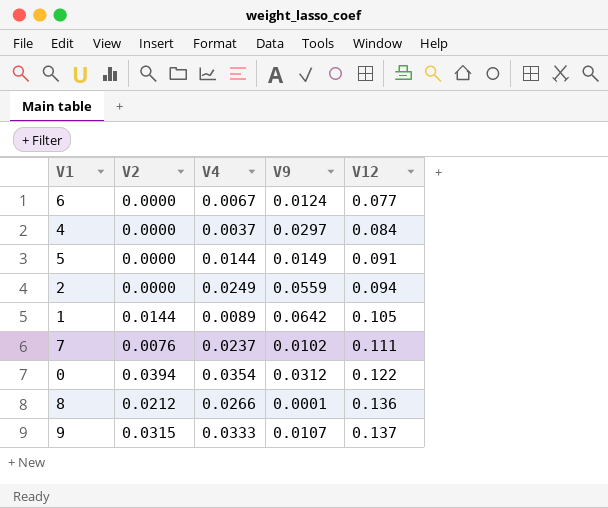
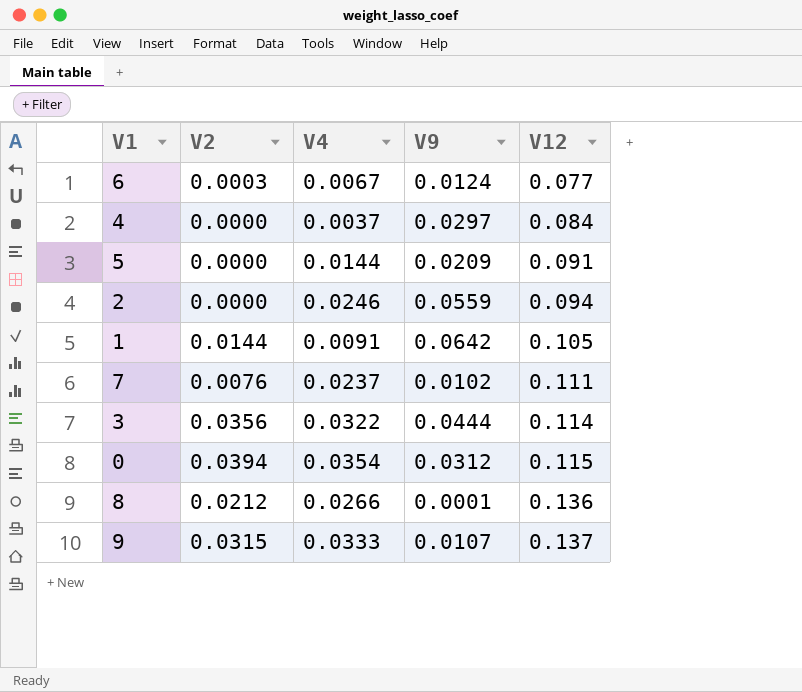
6 | V2: 0.0000 -> 0.0003
5 | V9: 0.0149 -> 0.0209
2 | V4: 0.0249 -> 0.0246
1 | V4: 0.0089 -> 0.0091
row 3: none -> 0.0356 | 0.0322 | 0.0444 | 0.114
0 | V12: 0.122 -> 0.115

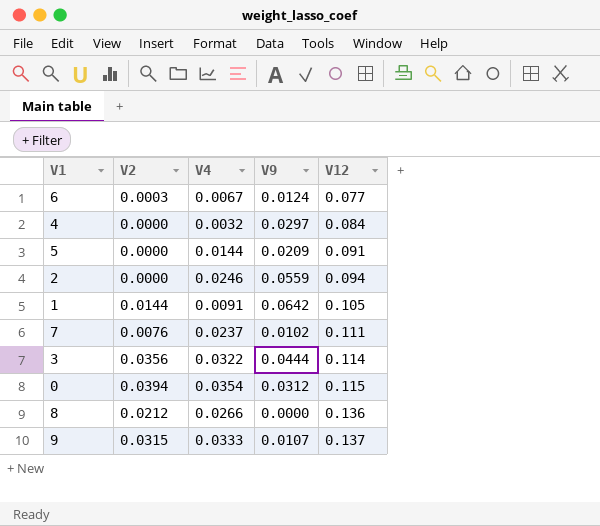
4 | V4: 0.0037 -> 0.0032
8 | V9: 0.0001 -> 0.0000

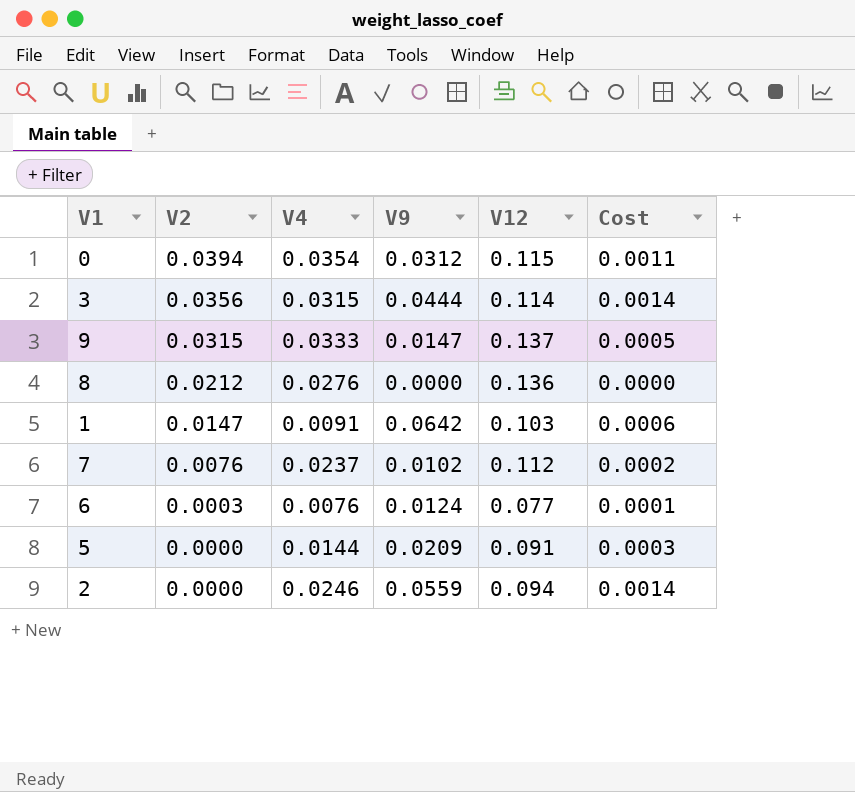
row order: V12 ascending -> V2 descending
column Cost | formula: none -> [V4] * [V9]
row 4: 0.0000 | 0.0032 | 0.0297 | 0.084 -> none
3 | V4: 0.0322 -> 0.0315
9 | V9: 0.0107 -> 0.0147
8 | V4: 0.0266 -> 0.0276
1 | V2: 0.0144 -> 0.0147
1 | V12: 0.105 -> 0.103
7 | V12: 0.111 -> 0.112
6 | V4: 0.0067 -> 0.0076

